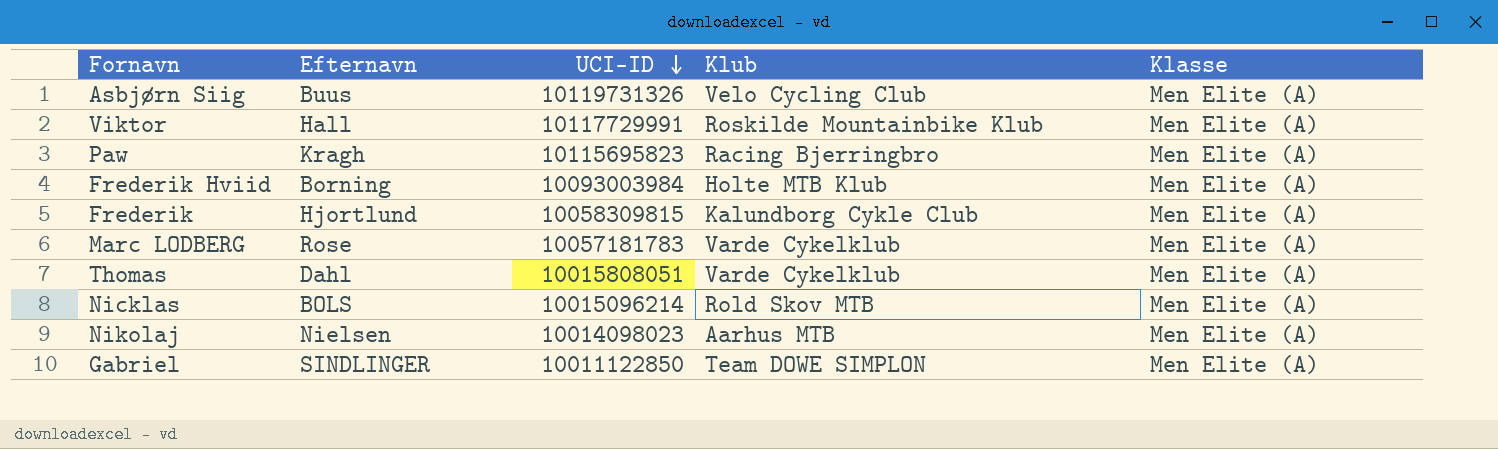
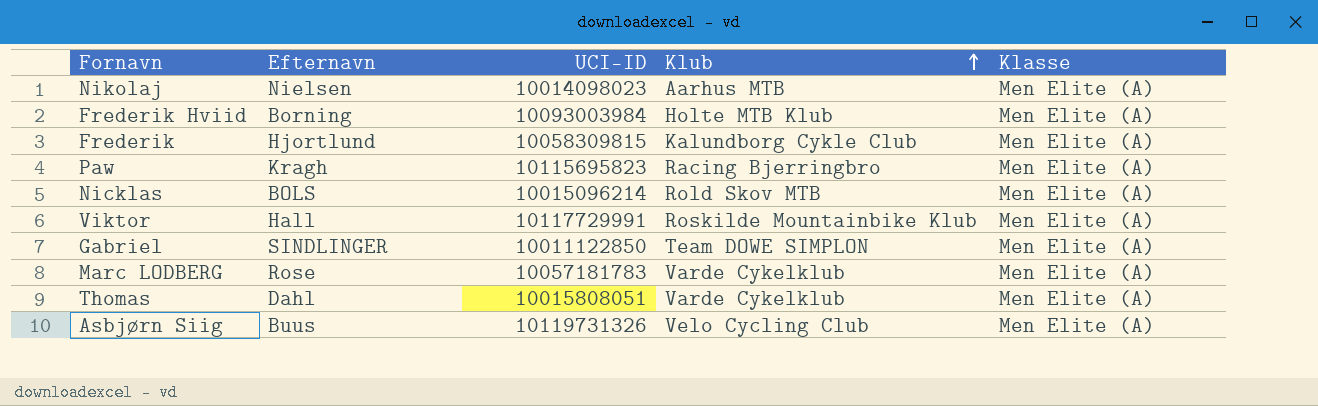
row order: UCI-ID descending -> Klub ascending

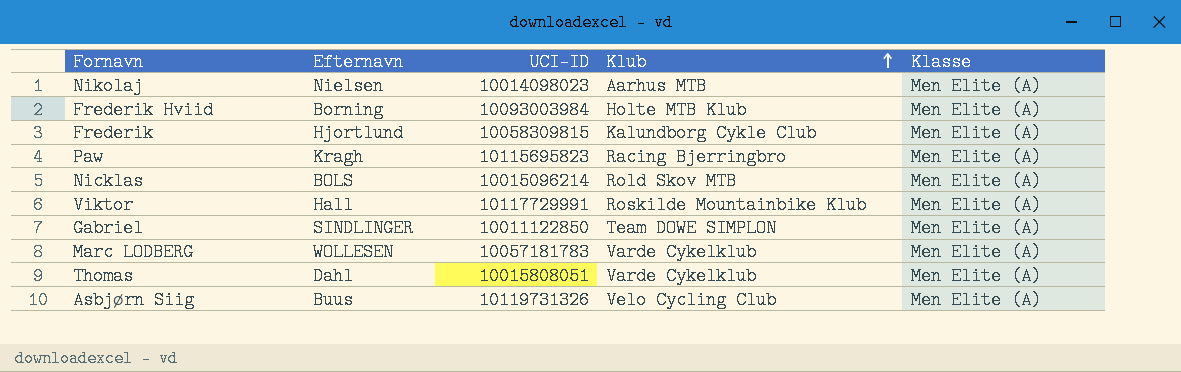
Marc LODBERG | Efternavn: Rose -> WOLLESEN

